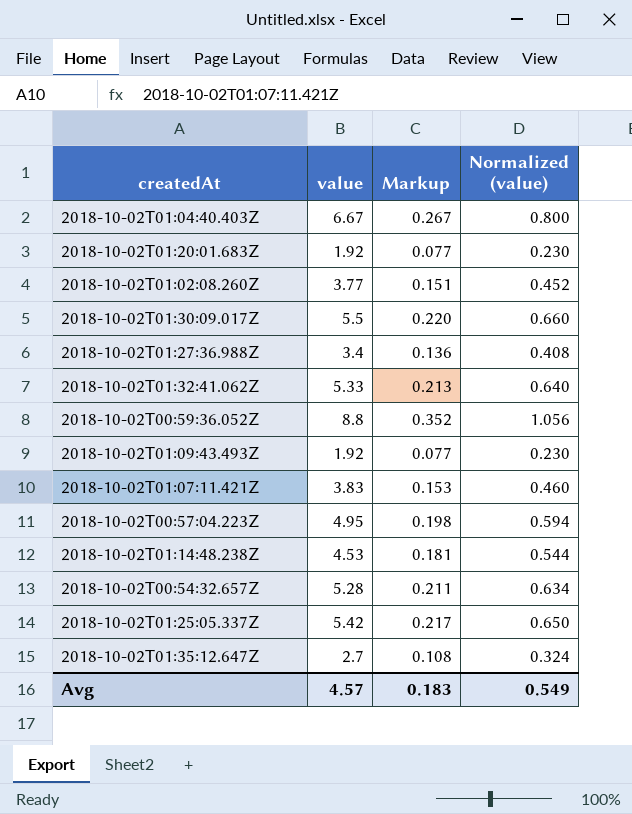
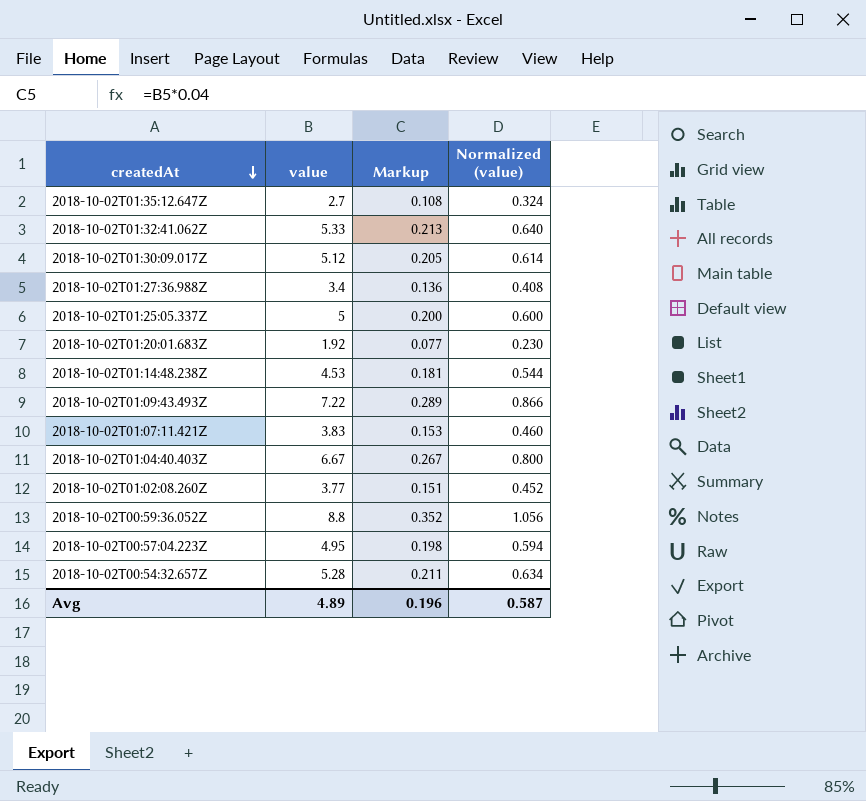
row order: none -> createdAt descending
2018-10-02T01:30:09.017Z | value: 5.5 -> 5.12
2018-10-02T01:30:09.017Z | Markup: 0.220 -> 0.205
2018-10-02T01:30:09.017Z | Normalized (value): 0.660 -> 0.614
2018-10-02T01:25:05.337Z | value: 5.42 -> 5
2018-10-02T01:25:05.337Z | Markup: 0.217 -> 0.200
2018-10-02T01:25:05.337Z | Normalized (value): 0.650 -> 0.600
2018-10-02T01:09:43.493Z | value: 1.92 -> 7.22
2018-10-02T01:09:43.493Z | Markup: 0.077 -> 0.289
2018-10-02T01:09:43.493Z | Normalized (value): 0.230 -> 0.866
Avg | value: 4.57 -> 4.89
Avg | Markup: 0.183 -> 0.196
Avg | Normalized (value): 0.549 -> 0.587

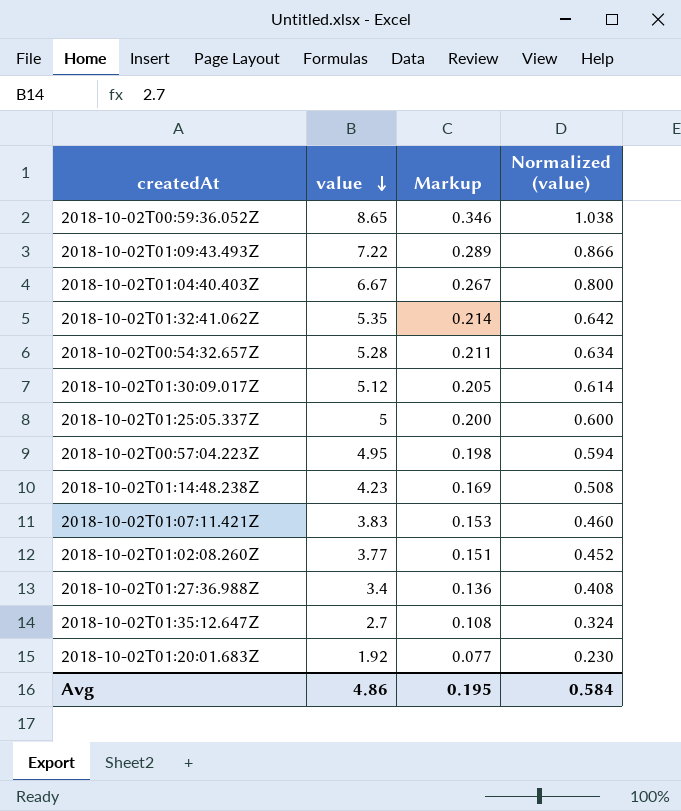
row order: createdAt descending -> value descending
2018-10-02T00:59:36.052Z | value: 8.8 -> 8.65
2018-10-02T00:59:36.052Z | Markup: 0.352 -> 0.346
2018-10-02T00:59:36.052Z | Normalized (value): 1.056 -> 1.038
2018-10-02T01:32:41.062Z | value: 5.33 -> 5.35
2018-10-02T01:32:41.062Z | Markup: 0.213 -> 0.214
2018-10-02T01:32:41.062Z | Normalized (value): 0.640 -> 0.642
2018-10-02T01:14:48.238Z | value: 4.53 -> 4.23
2018-10-02T01:14:48.238Z | Markup: 0.181 -> 0.169
2018-10-02T01:14:48.238Z | Normalized (value): 0.544 -> 0.508
Avg | value: 4.89 -> 4.86
Avg | Markup: 0.196 -> 0.195
Avg | Normalized (value): 0.587 -> 0.584

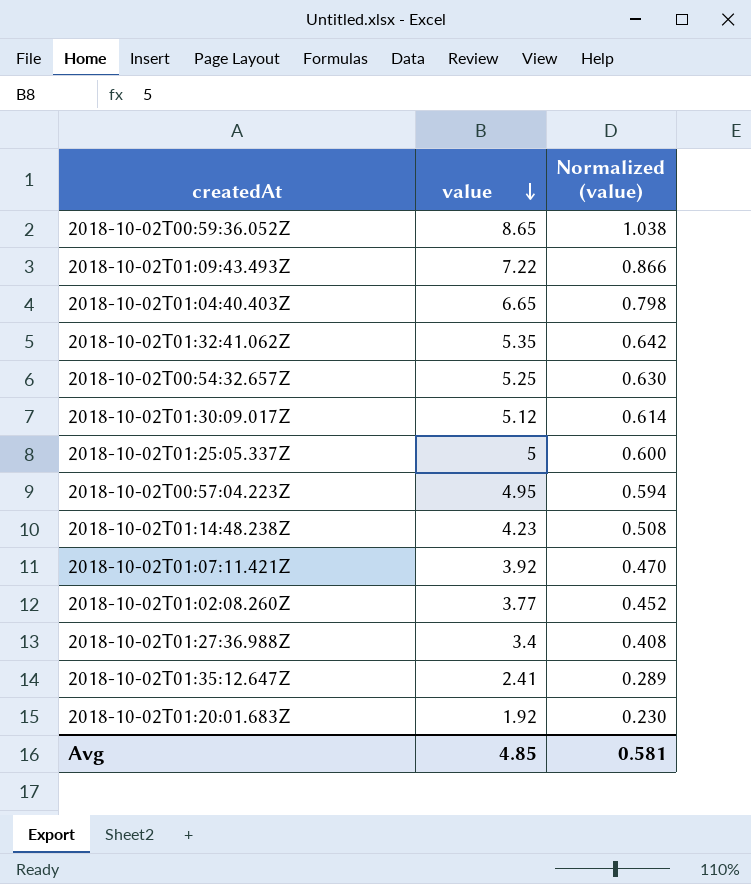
column Markup | formula: [value] * 0.04 -> none
2018-10-02T01:04:40.403Z | value: 6.67 -> 6.65
2018-10-02T01:04:40.403Z | Normalized (value): 0.800 -> 0.798
2018-10-02T00:54:32.657Z | value: 5.28 -> 5.25
2018-10-02T00:54:32.657Z | Normalized (value): 0.634 -> 0.630
2018-10-02T01:07:11.421Z | value: 3.83 -> 3.92
2018-10-02T01:07:11.421Z | Normalized (value): 0.460 -> 0.470
2018-10-02T01:35:12.647Z | value: 2.7 -> 2.41
2018-10-02T01:35:12.647Z | Normalized (value): 0.324 -> 0.289
Avg | value: 4.86 -> 4.85
Avg | Normalized (value): 0.584 -> 0.581

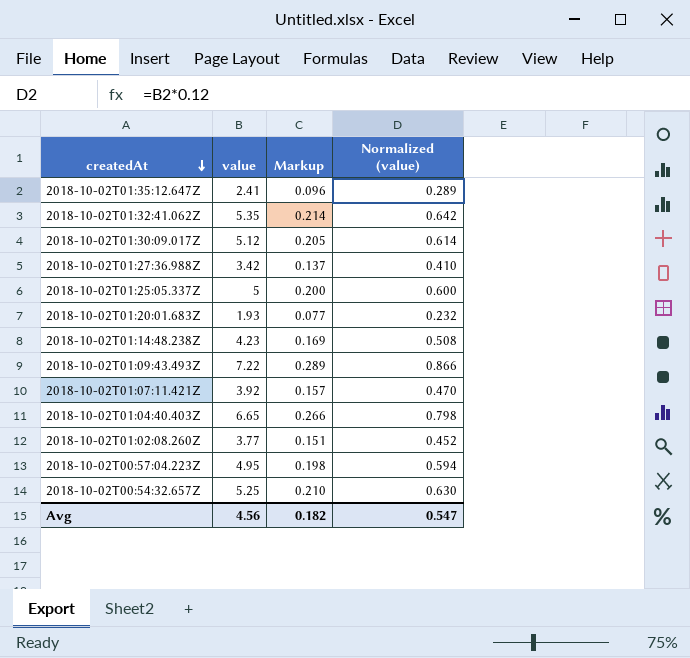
row order: value descending -> createdAt descending
column Markup | formula: none -> [value] * 0.04
row 2018-10-02T00:59:36.052Z: 8.65 | 1.038 -> none
2018-10-02T01:27:36.988Z | value: 3.4 -> 3.42
2018-10-02T01:27:36.988Z | Normalized (value): 0.408 -> 0.410
2018-10-02T01:20:01.683Z | value: 1.92 -> 1.93
2018-10-02T01:20:01.683Z | Normalized (value): 0.230 -> 0.232
Avg | value: 4.85 -> 4.56
Avg | Normalized (value): 0.581 -> 0.547

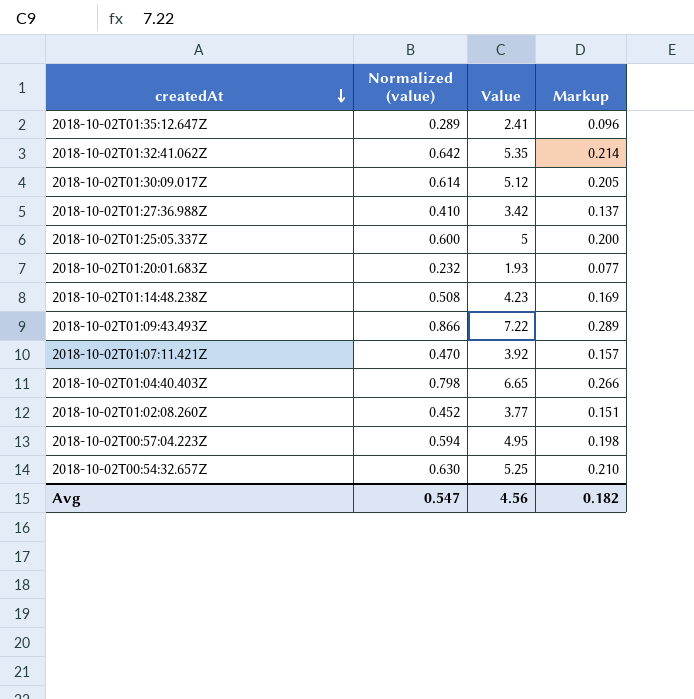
column Normalized (value) | position: 4 -> 2
column name: value -> Value

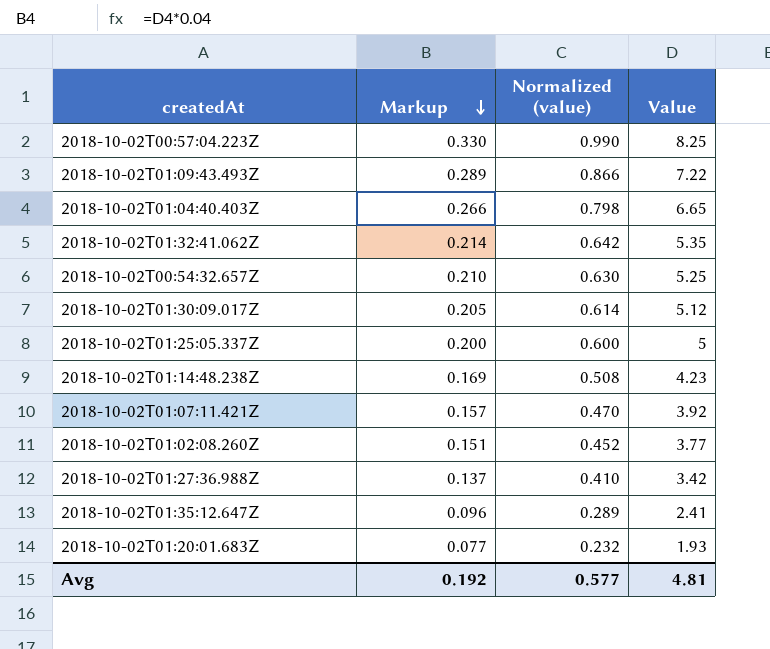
row order: createdAt descending -> Markup descending
column Markup | position: 4 -> 2
2018-10-02T00:57:04.223Z | Markup: 0.198 -> 0.330
2018-10-02T00:57:04.223Z | Normalized (value): 0.594 -> 0.990
2018-10-02T00:57:04.223Z | Value: 4.95 -> 8.25
Avg | Markup: 0.182 -> 0.192
Avg | Normalized (value): 0.547 -> 0.577
Avg | Value: 4.56 -> 4.81

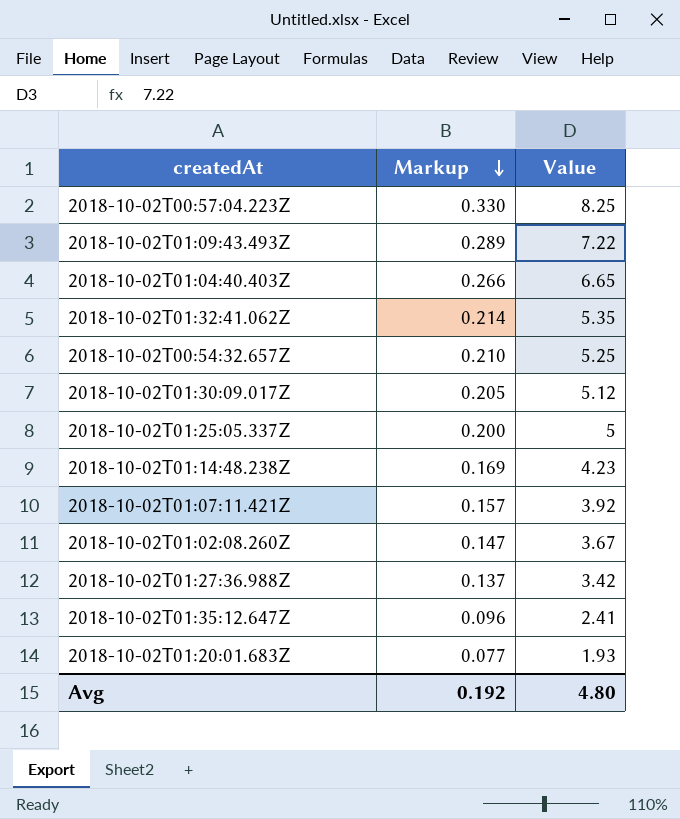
column Normalized (value) | formula: [Value] * 0.12 -> none
2018-10-02T01:02:08.260Z | Markup: 0.151 -> 0.147
2018-10-02T01:02:08.260Z | Value: 3.77 -> 3.67
Avg | Value: 4.81 -> 4.80

